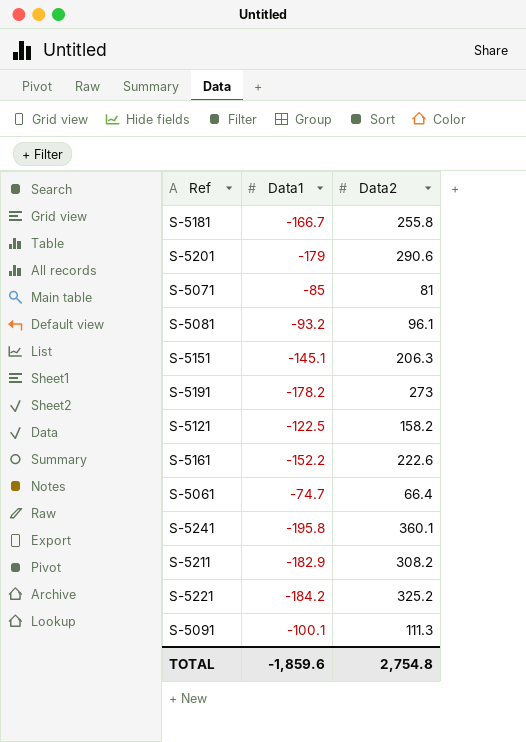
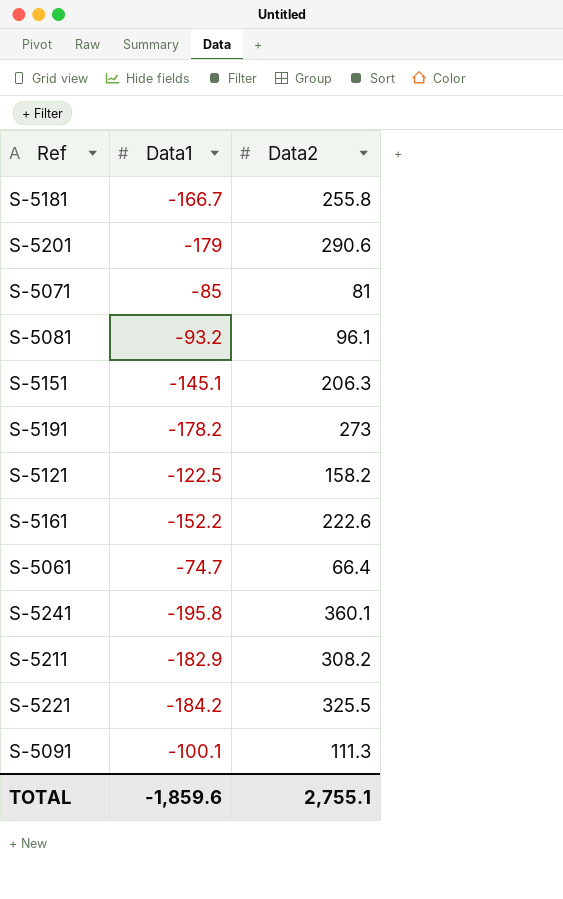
S-5221 | Data2: 325.2 -> 325.5
TOTAL | Data2: 2,754.8 -> 2,755.1

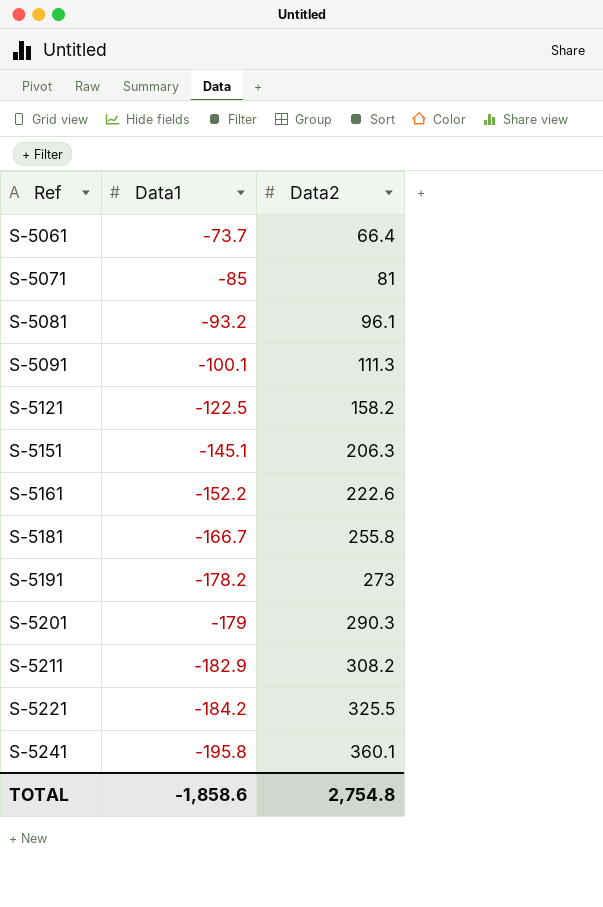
row order: none -> Ref ascending
S-5061 | Data1: -74.7 -> -73.7
S-5201 | Data2: 290.6 -> 290.3
TOTAL | Data1: -1,859.6 -> -1,858.6
TOTAL | Data2: 2,755.1 -> 2,754.8

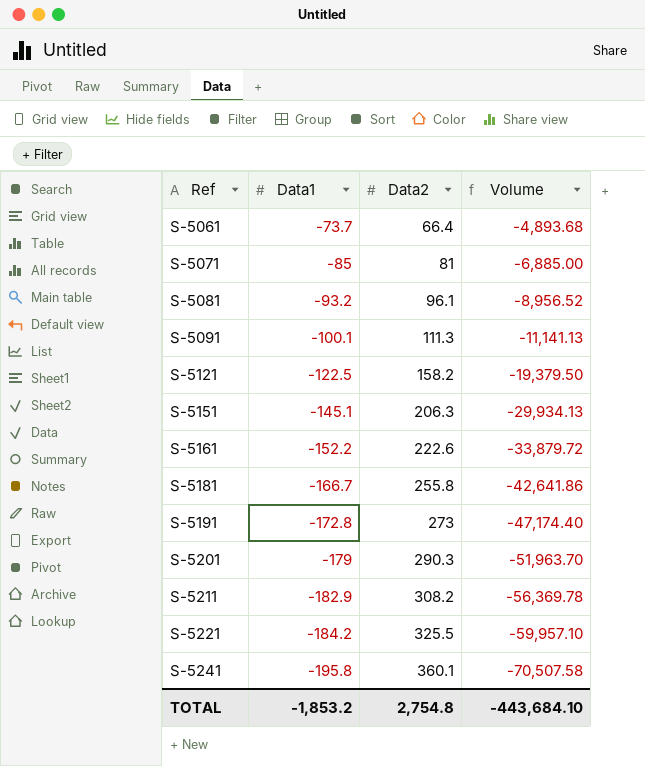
column Volume | formula: none -> [Data1] * [Data2]
S-5191 | Data1: -178.2 -> -172.8
TOTAL | Data1: -1,858.6 -> -1,853.2

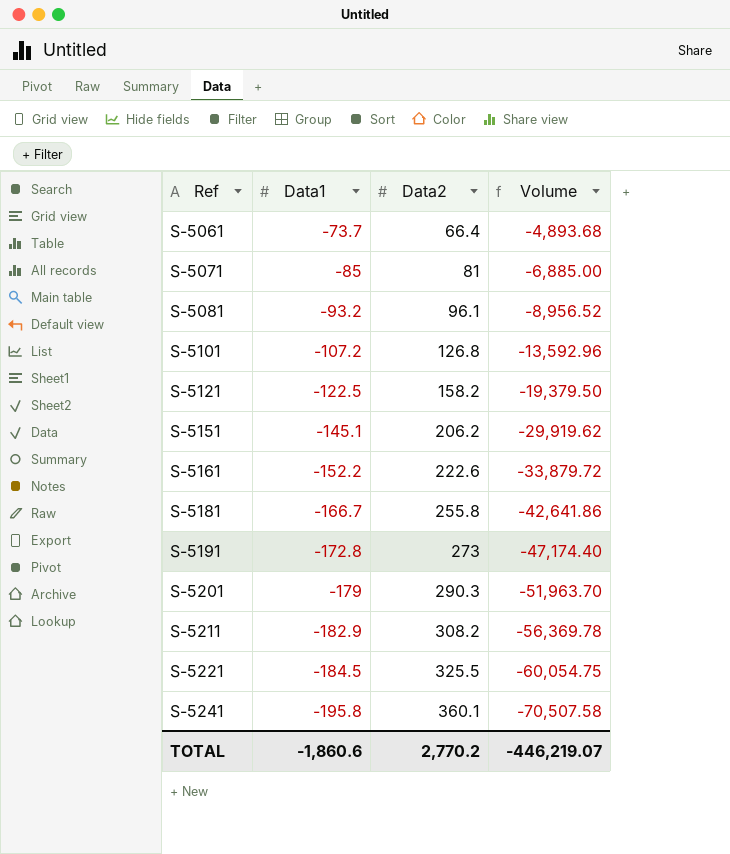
row S-5091: -100.1 | 111.3 | -11,141.13 -> none
row S-5101: none -> -107.2 | 126.8 | -13,592.96
S-5151 | Data2: 206.3 -> 206.2
S-5151 | Volume: -29,934.13 -> -29,919.62
S-5221 | Data1: -184.2 -> -184.5
S-5221 | Volume: -59,957.10 -> -60,054.75
TOTAL | Data1: -1,853.2 -> -1,860.6
TOTAL | Data2: 2,754.8 -> 2,770.2
TOTAL | Volume: -443,684.10 -> -446,219.07

